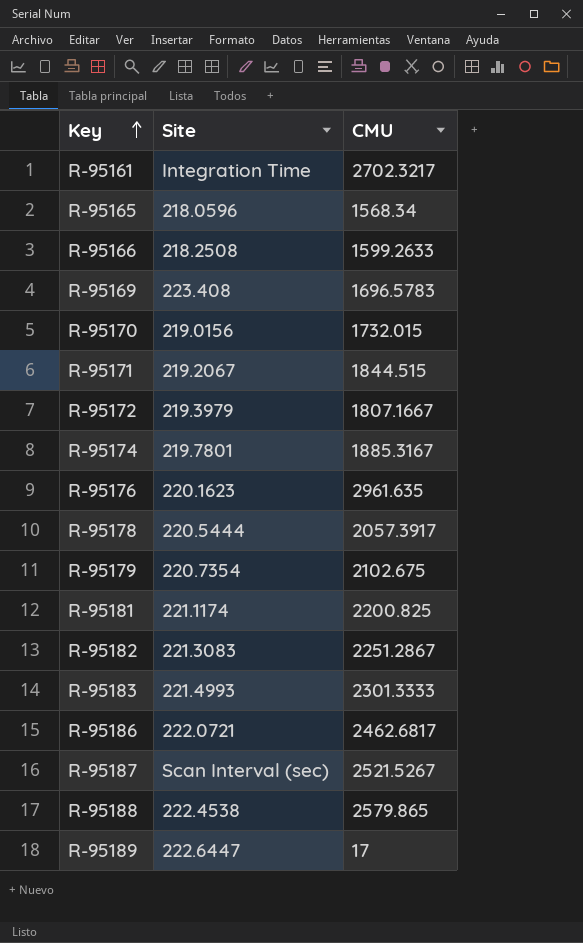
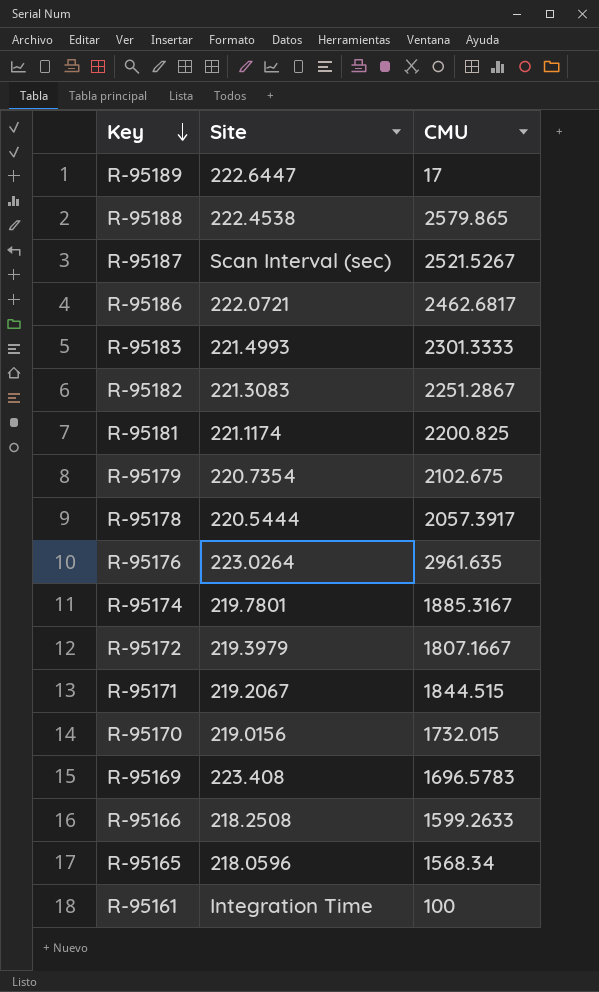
row order: Key ascending -> Key descending
R-95176 | Site: 220.1623 -> 223.0264
R-95161 | CMU: 2702.3217 -> 100

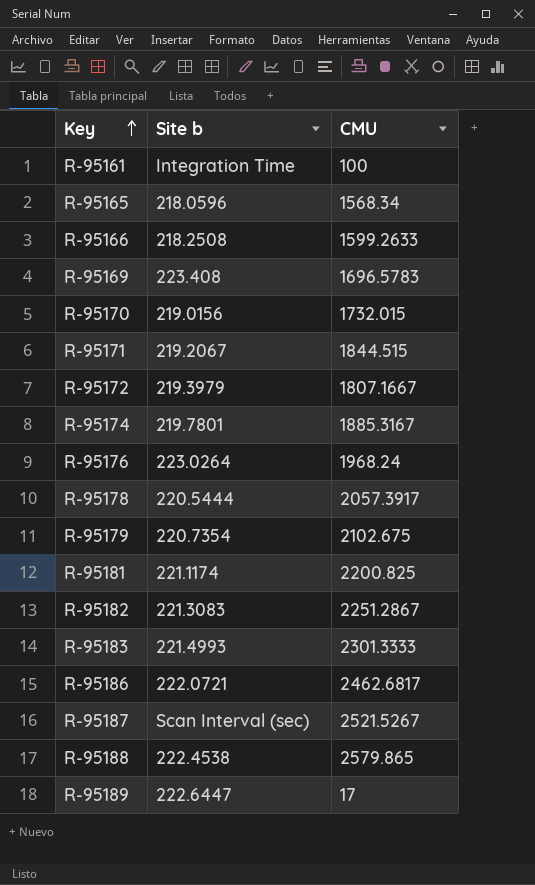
row order: Key descending -> Key ascending
column name: Site -> Site b
R-95176 | CMU: 2961.635 -> 1968.24

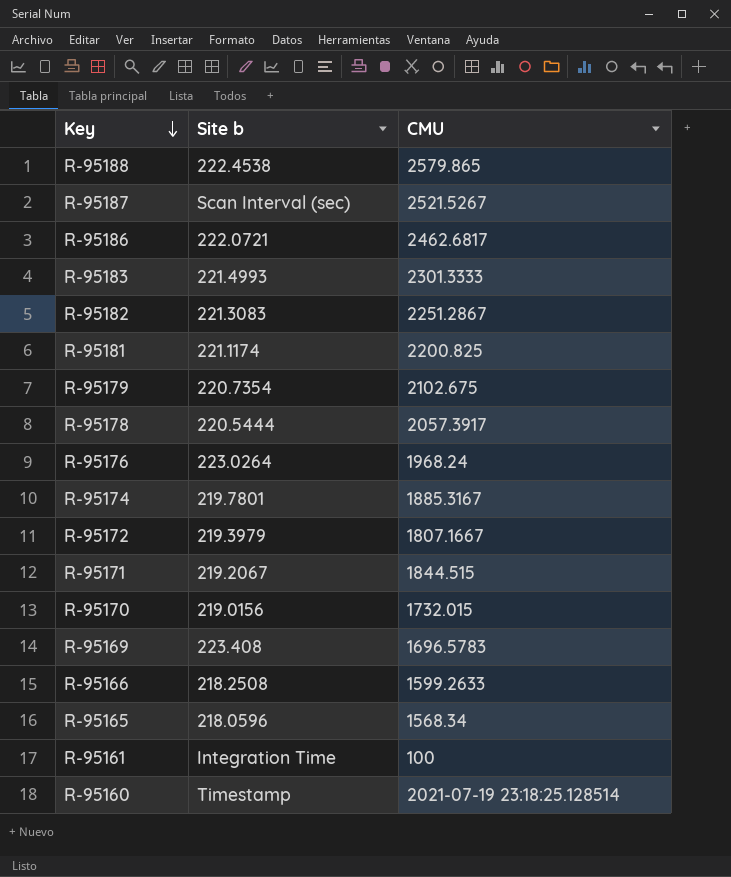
row order: Key ascending -> Key descending
row R-95189: 222.6447 | 17 -> none
row R-95160: none -> Timestamp | 2021-07-19 23:18:25.128514

